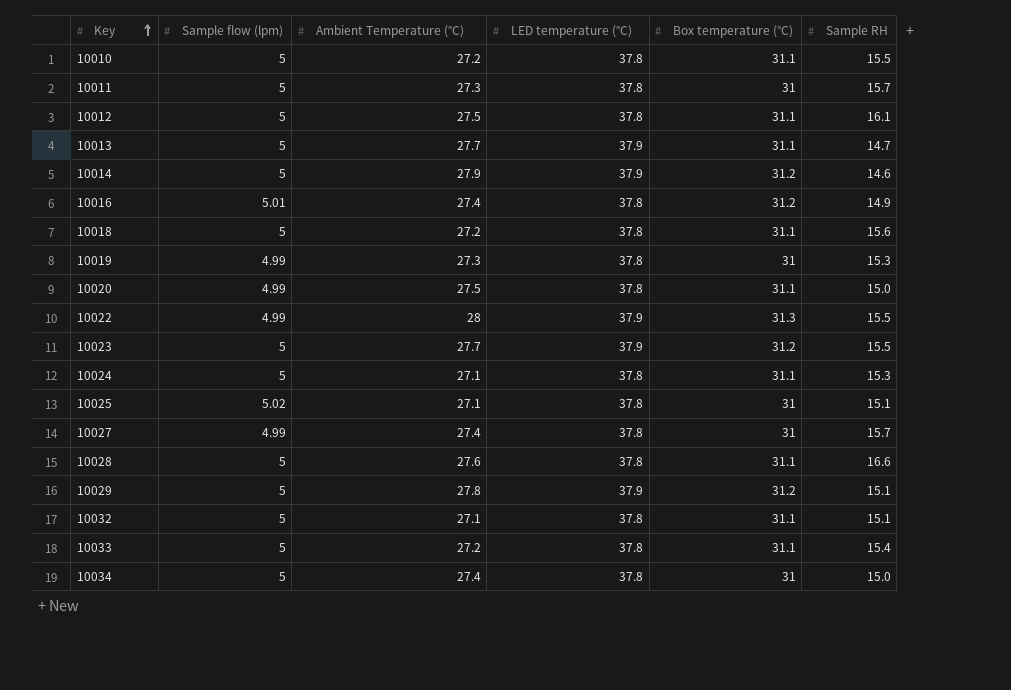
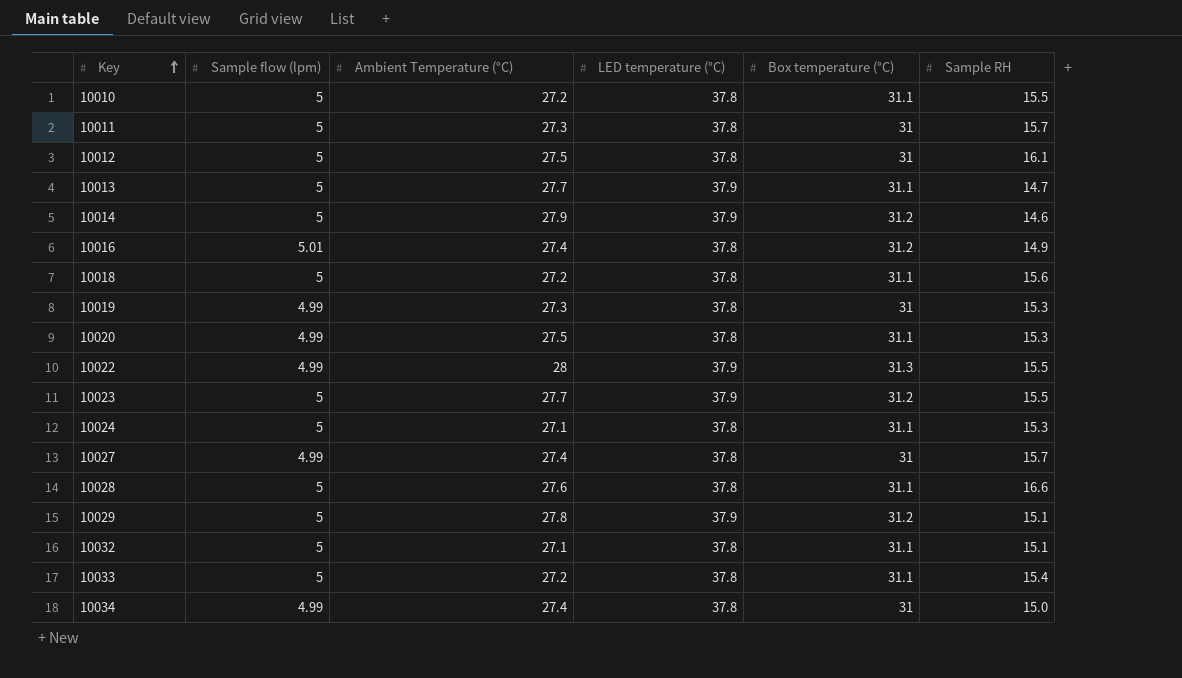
row 10025: 5.02 | 27.1 | 37.8 | 31 | 15.1 -> none
10012 | Box temperature (°C): 31.1 -> 31
10020 | Sample RH: 15.0 -> 15.3
10034 | Sample flow (lpm): 5 -> 4.99

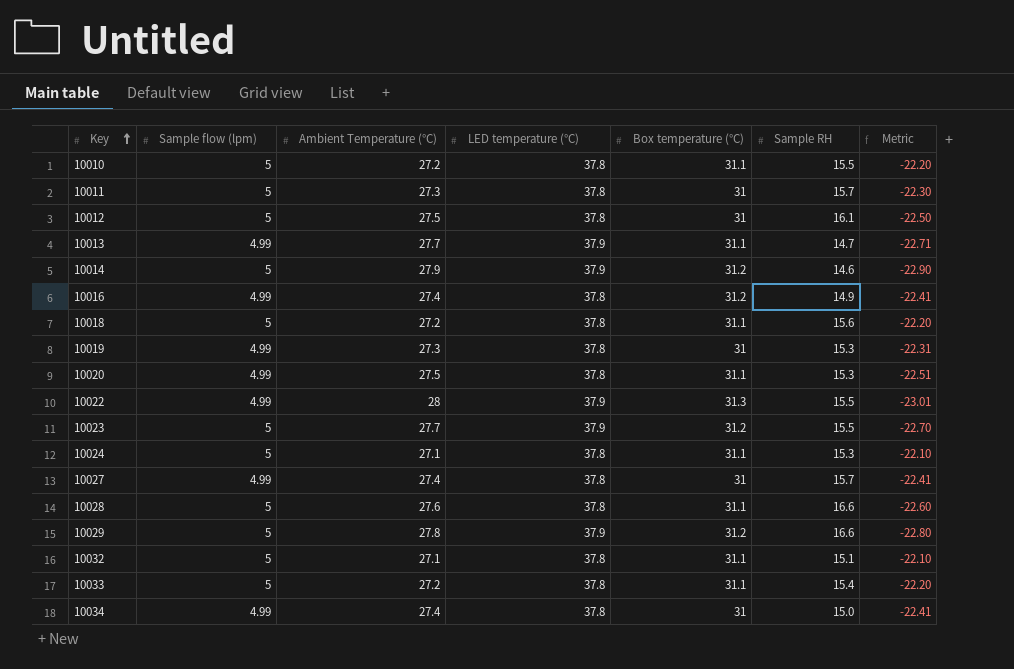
column Metric | formula: none -> [Sample flow (lpm)] - [Ambient Temperature (°C)]
10013 | Sample flow (lpm): 5 -> 4.99
10016 | Sample flow (lpm): 5.01 -> 4.99
10029 | Sample RH: 15.1 -> 16.6

